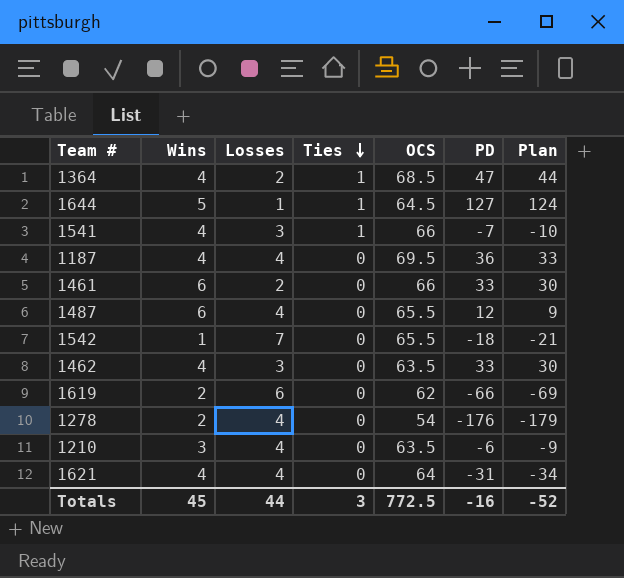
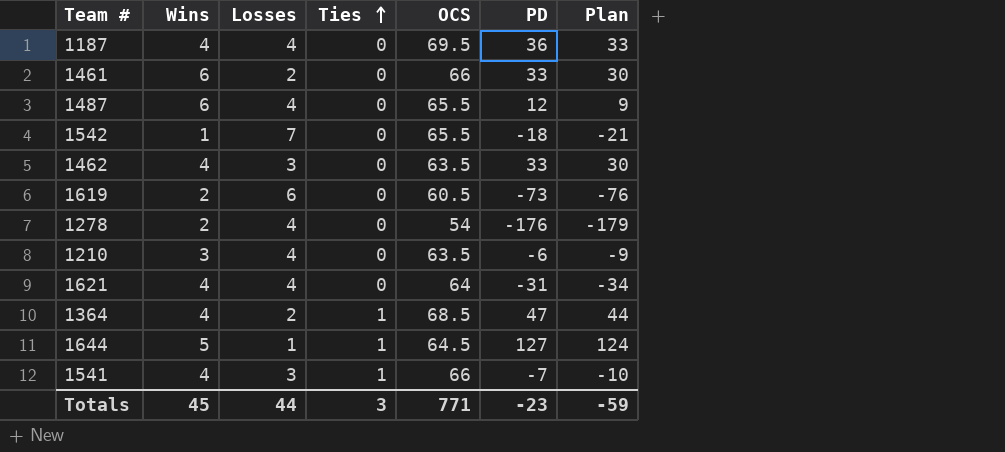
row order: Ties descending -> Ties ascending
1619 | OCS: 62 -> 60.5
1619 | PD: -66 -> -73
1619 | Plan: -69 -> -76
Totals | OCS: 772.5 -> 771
Totals | PD: -16 -> -23
Totals | Plan: -52 -> -59

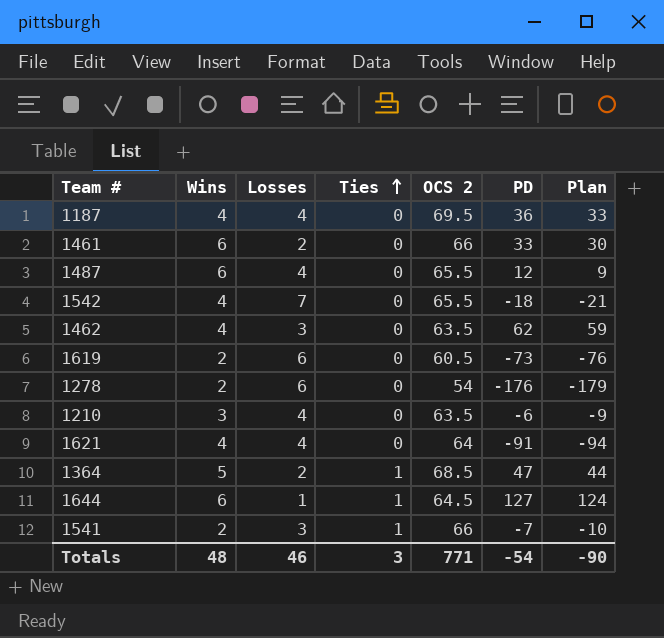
column name: OCS -> OCS 2
1542 | Wins: 1 -> 4
1462 | PD: 33 -> 62
1462 | Plan: 30 -> 59
1278 | Losses: 4 -> 6
1621 | PD: -31 -> -91
1621 | Plan: -34 -> -94
1364 | Wins: 4 -> 5
1644 | Wins: 5 -> 6
1541 | Wins: 4 -> 2
Totals | Wins: 45 -> 48
Totals | Losses: 44 -> 46
Totals | PD: -23 -> -54
Totals | Plan: -59 -> -90

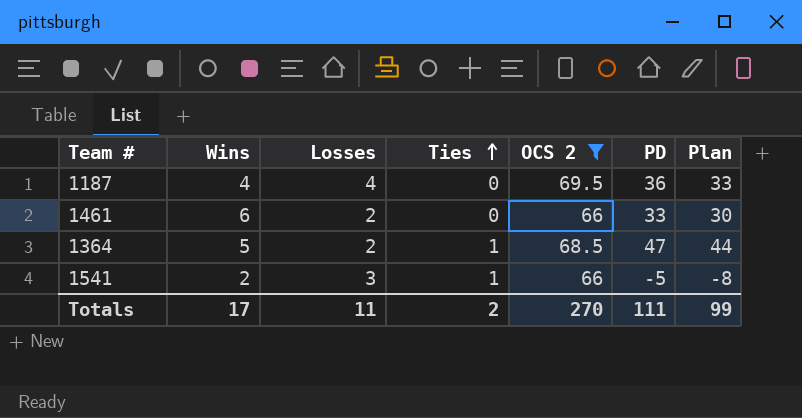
filter: none -> OCS 2 >= 66
1541 | PD: -7 -> -5
1541 | Plan: -10 -> -8
Totals | Wins: 48 -> 17
Totals | Losses: 46 -> 11
Totals | Ties: 3 -> 2
Totals | OCS 2: 771 -> 270
Totals | PD: -54 -> 111
Totals | Plan: -90 -> 99

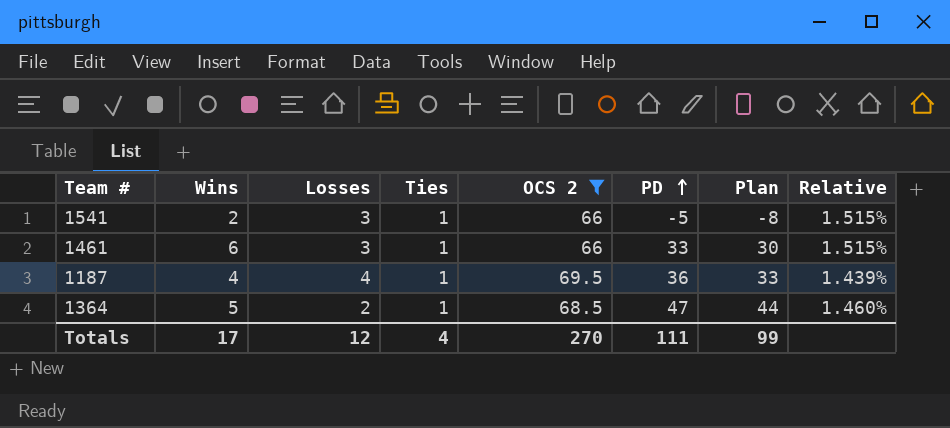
row order: Ties ascending -> PD ascending
column Relative | formula: none -> [Ties] / [OCS 2]
1461 | Losses: 2 -> 3
1461 | Ties: 0 -> 1
1187 | Ties: 0 -> 1
Totals | Losses: 11 -> 12
Totals | Ties: 2 -> 4

